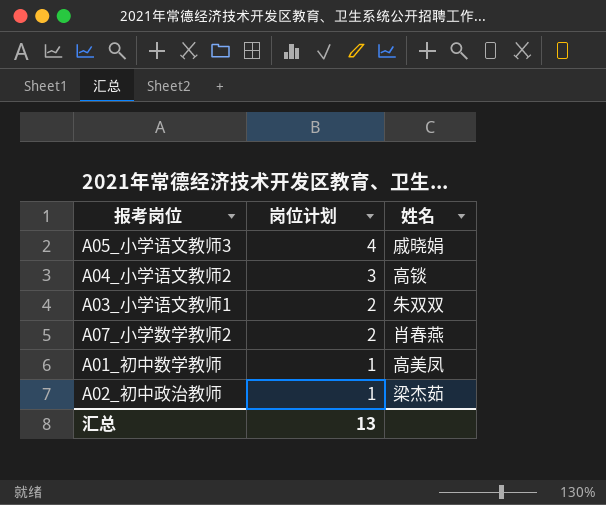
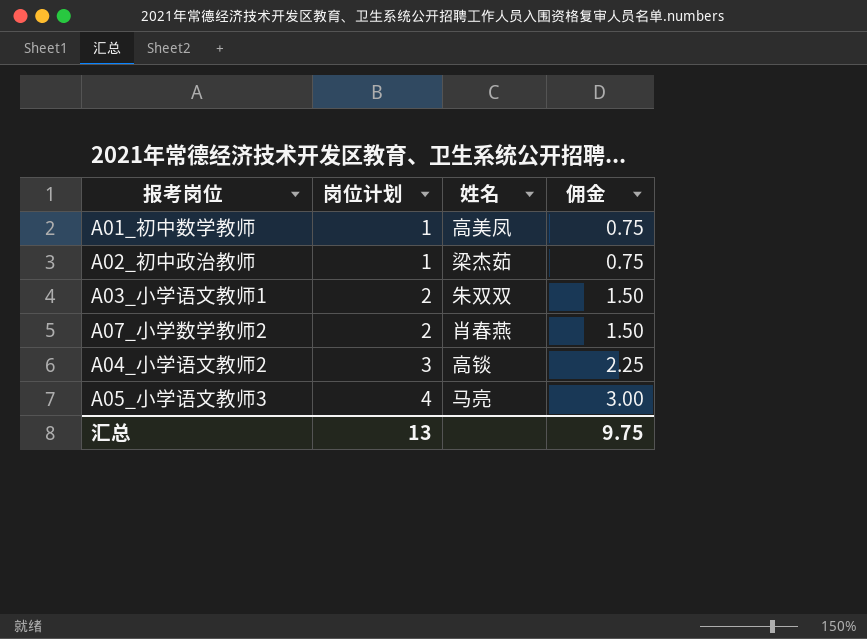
row order: 岗位计划 descending -> 岗位计划 ascending
column 佣金 | formula: none -> [岗位计划] * 0.75
A05_小学语文教师3 | 姓名: 戚晓娟 -> 马亮

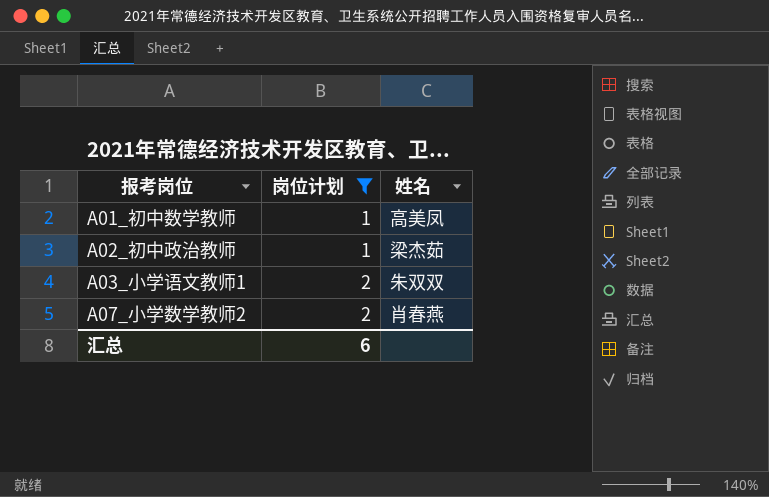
filter: none -> 岗位计划 <= 2
column 佣金 | formula: [岗位计划] * 0.75 -> none
汇总 | 岗位计划: 13 -> 6

